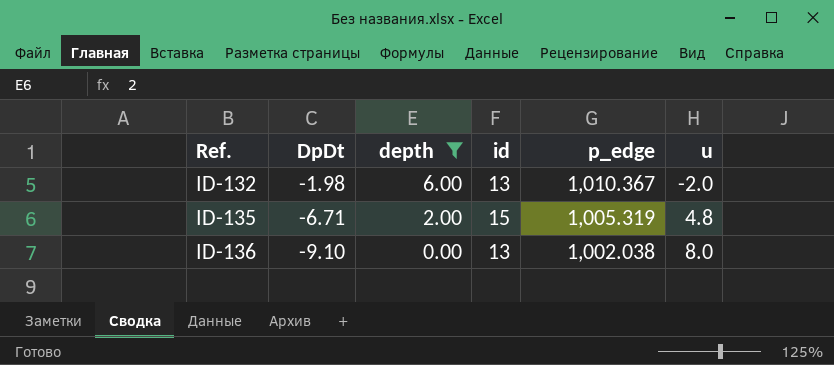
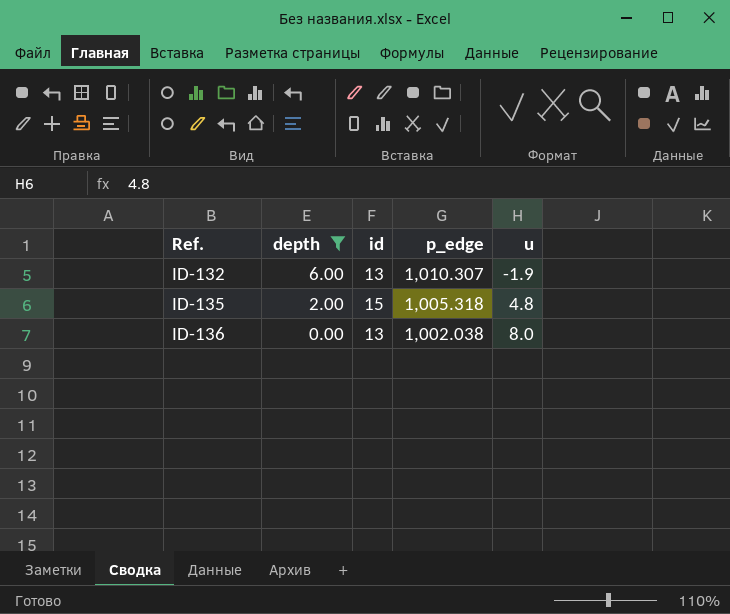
column DpDt | position: 2 -> none
ID-132 | p_edge: 1,010.367 -> 1,010.307
ID-132 | u: -2.0 -> -1.9
ID-135 | p_edge: 1,005.319 -> 1,005.318

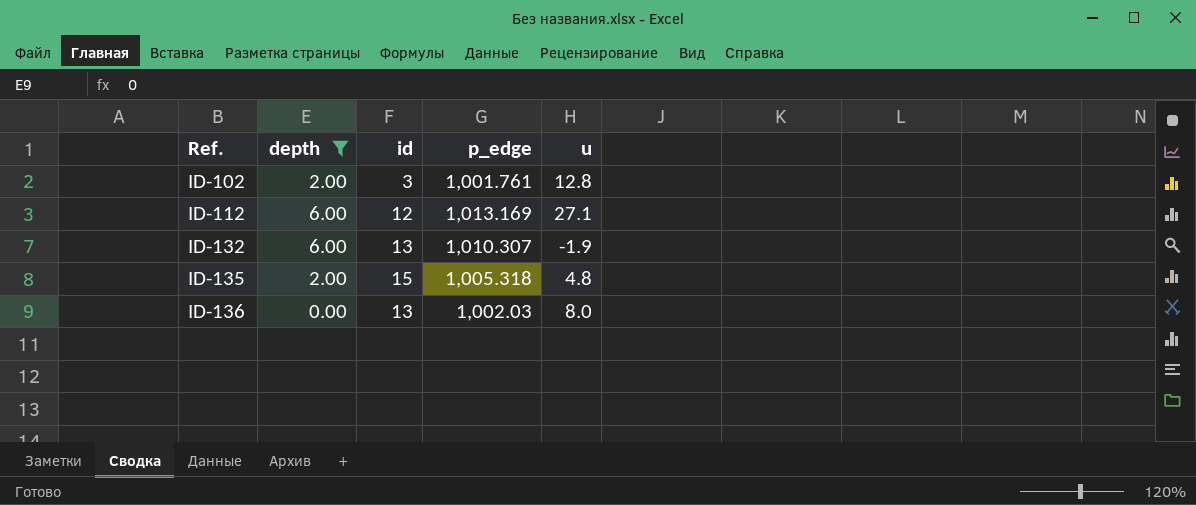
row ID-102: none -> 2.00 | 3 | 1,001.761 | 12.8
row ID-112: none -> 6.00 | 12 | 1,013.169 | 27.1
ID-136 | p_edge: 1,002.038 -> 1,002.03

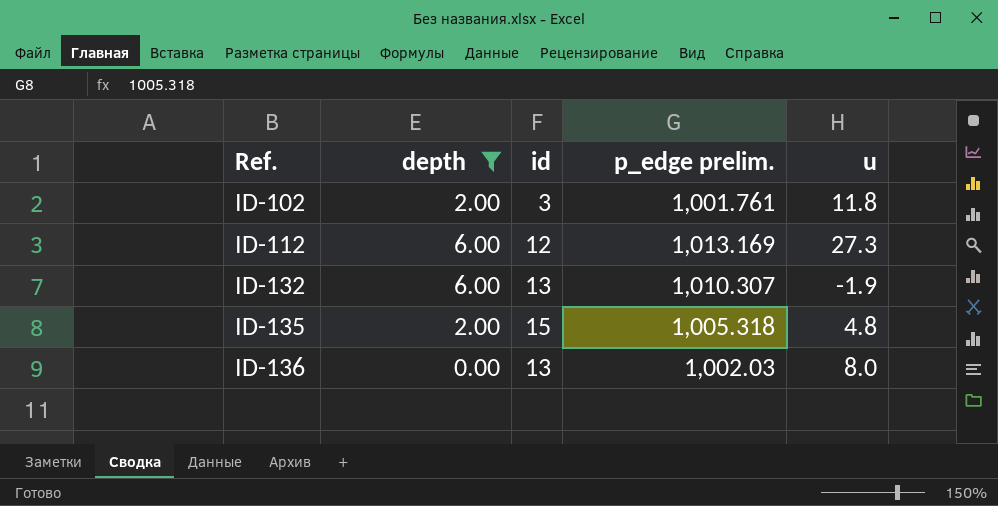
column name: p_edge -> p_edge prelim.
ID-102 | u: 12.8 -> 11.8
ID-112 | u: 27.1 -> 27.3

